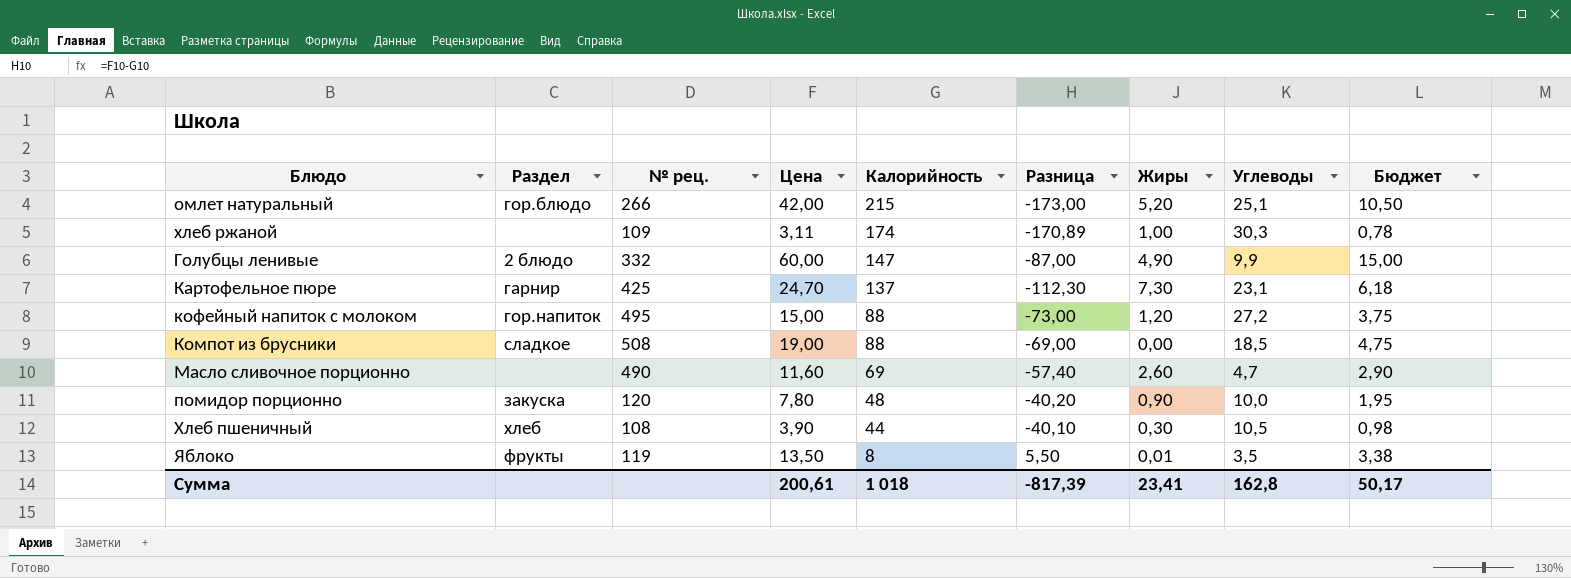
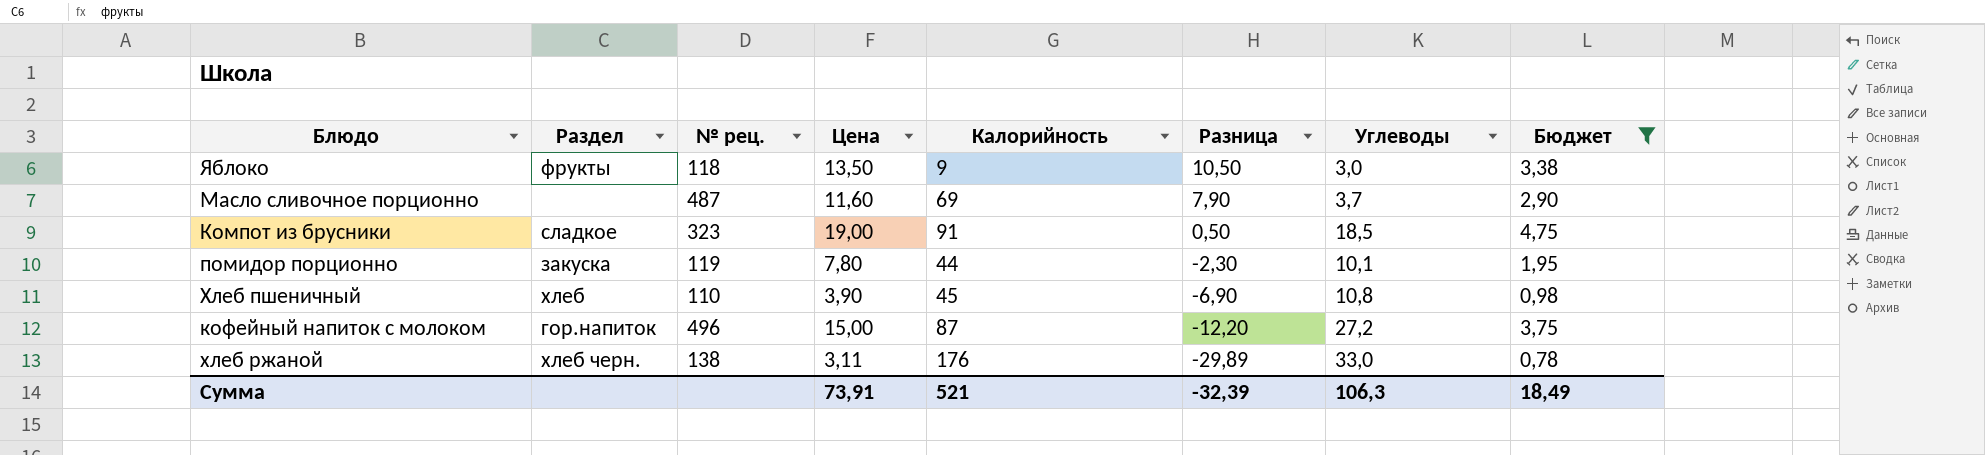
filter: none -> Бюджет <= 4,75
row order: Калорийность descending -> Разница descending
column Жиры | position: 7 -> none
column Разница | formula: [Цена] - [Калорийность] -> [Цена] - [Углеводы]
Яблоко | № рец.: 119 -> 118
Яблоко | Калорийность: 8 -> 9
Яблоко | Углеводы: 3,5 -> 3,0
Масло сливочное порционно | № рец.: 490 -> 487
Масло сливочное порционно | Углеводы: 4,7 -> 3,7
Компот из брусники | № рец.: 508 -> 323
Компот из брусники | Калорийность: 88 -> 91
помидор порционно | № рец.: 120 -> 119
помидор порционно | Калорийность: 48 -> 44
помидор порционно | Углеводы: 10,0 -> 10,1
Хлеб пшеничный | № рец.: 108 -> 110
Хлеб пшеничный | Калорийность: 44 -> 45
Хлеб пшеничный | Углеводы: 10,5 -> 10,8
кофейный напиток с молоком | № рец.: 495 -> 496
кофейный напиток с молоком | Калорийность: 88 -> 87
хлеб ржаной | Раздел: none -> хлеб черн.
хлеб ржаной | № рец.: 109 -> 138
хлеб ржаной | Калорийность: 174 -> 176
хлеб ржаной | Углеводы: 30,3 -> 33,0
Сумма | Цена: 200,61 -> 73,91
Сумма | Калорийность: 1 018 -> 521
Сумма | Разница: -817,39 -> -32,39
Сумма | Углеводы: 162,8 -> 106,3
Сумма | Бюджет: 50,17 -> 18,49

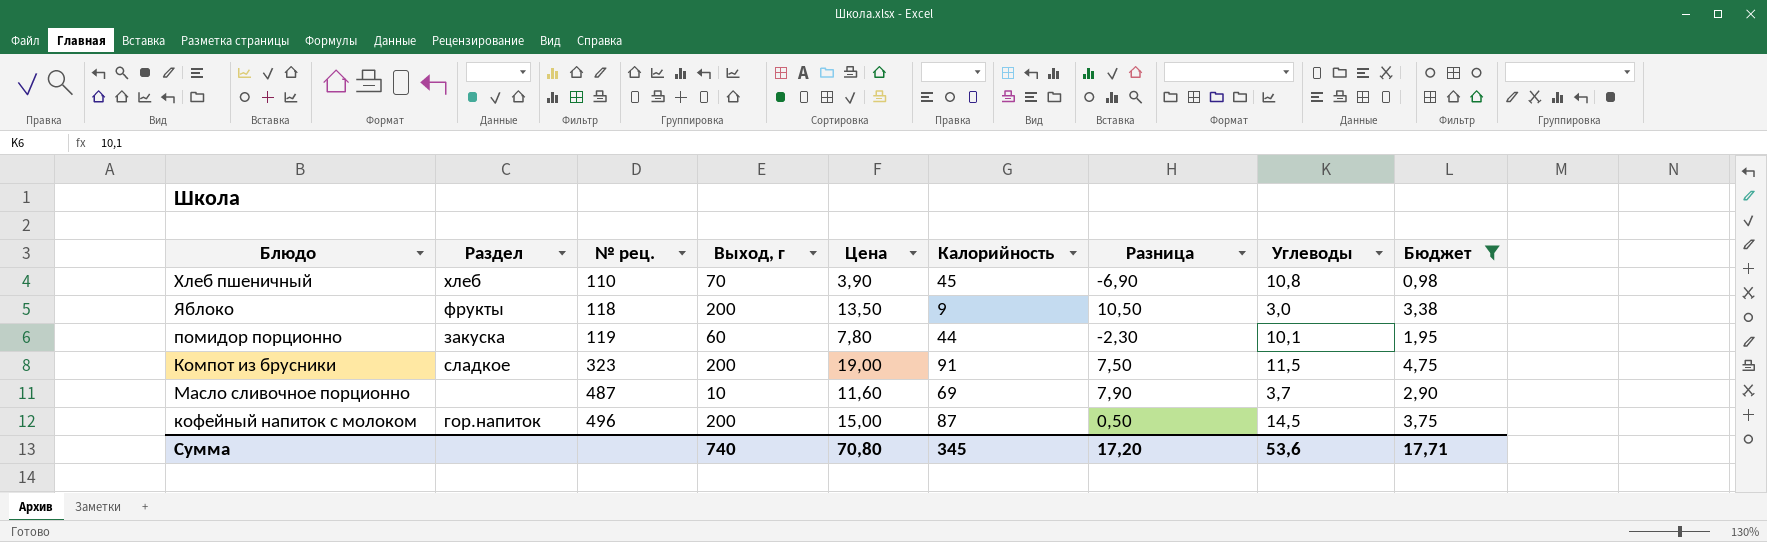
row order: Разница descending -> № рец. ascending
column Выход, г | position: none -> 4
row хлеб ржаной: хлеб черн. | 138 | 3,11 | 176 | -29,89 | 33,0 | 0,78 -> none
Компот из брусники | Разница: 0,50 -> 7,50
Компот из брусники | Углеводы: 18,5 -> 11,5
кофейный напиток с молоком | Разница: -12,20 -> 0,50
кофейный напиток с молоком | Углеводы: 27,2 -> 14,5
Сумма | Цена: 73,91 -> 70,80
Сумма | Калорийность: 521 -> 345
Сумма | Разница: -32,39 -> 17,20
Сумма | Углеводы: 106,3 -> 53,6
Сумма | Бюджет: 18,49 -> 17,71

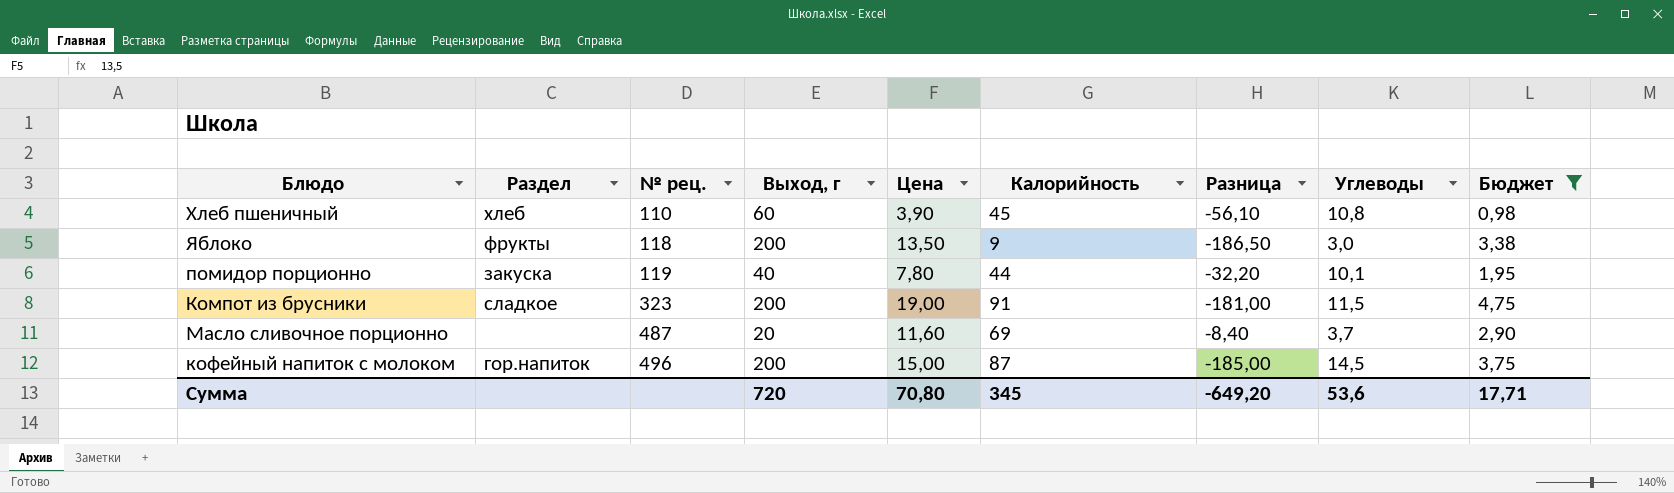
column Разница | formula: [Цена] - [Углеводы] -> [Цена] - [Выход, г]
Хлеб пшеничный | Выход, г: 70 -> 60
помидор порционно | Выход, г: 60 -> 40
Масло сливочное порционно | Выход, г: 10 -> 20
Сумма | Выход, г: 740 -> 720
Сумма | Разница: 17,20 -> -649,20

